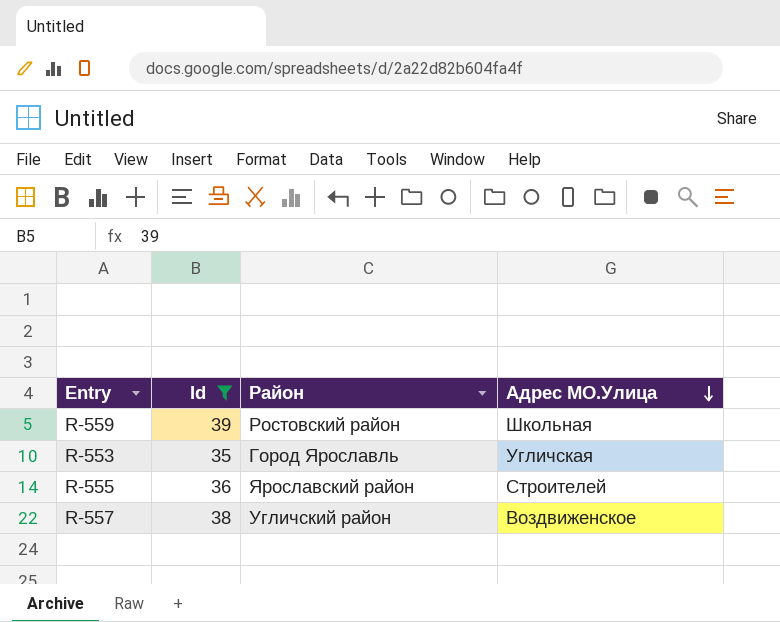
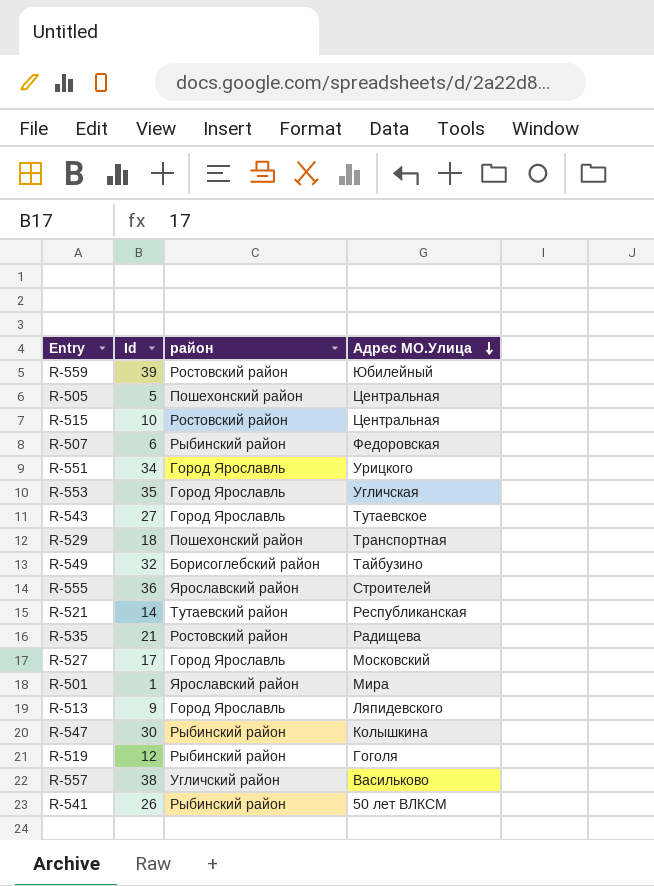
filter: Id >= 35 -> none
column name: Район -> район
R-559 | Адрес МО.Улица: Школьная -> Юбилейный
R-557 | Адрес МО.Улица: Воздвиженское -> Васильково

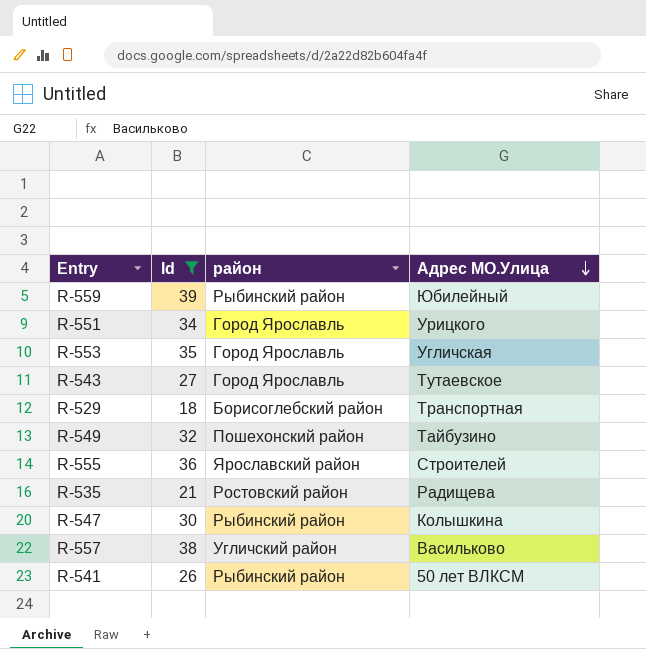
filter: none -> Id >= 18
R-559 | район: Ростовский район -> Рыбинский район
R-529 | район: Пошехонский район -> Борисоглебский район
R-549 | район: Борисоглебский район -> Пошехонский район

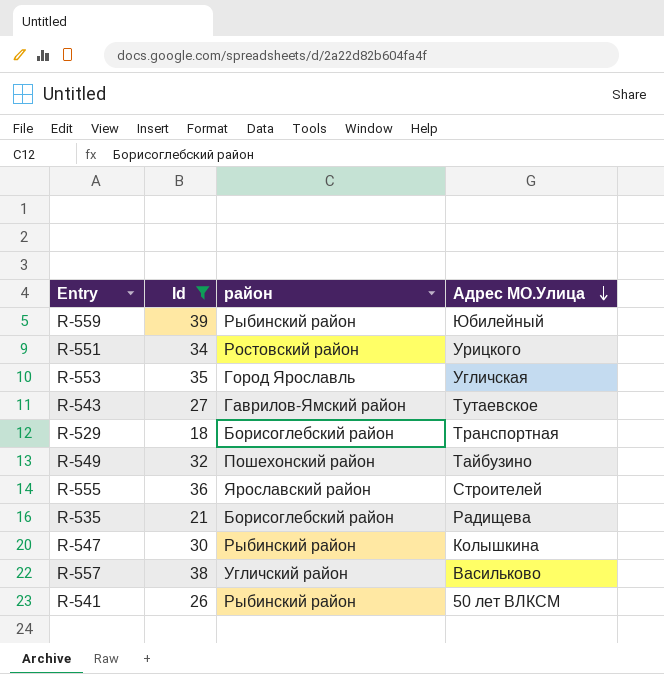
R-551 | район: Город Ярославль -> Ростовский район
R-543 | район: Город Ярославль -> Гаврилов-Ямский район
R-535 | район: Ростовский район -> Борисоглебский район

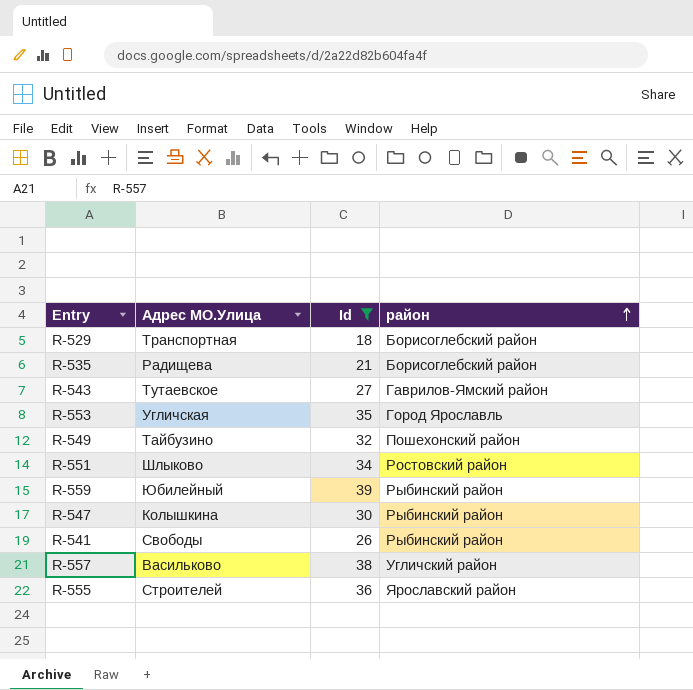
row order: Адрес МО.Улица descending -> район ascending
column Адрес МО.Улица | position: 4 -> 2
R-551 | Адрес МО.Улица: Урицкого -> Шлыково
R-541 | Адрес МО.Улица: 50 лет ВЛКСМ -> Свободы

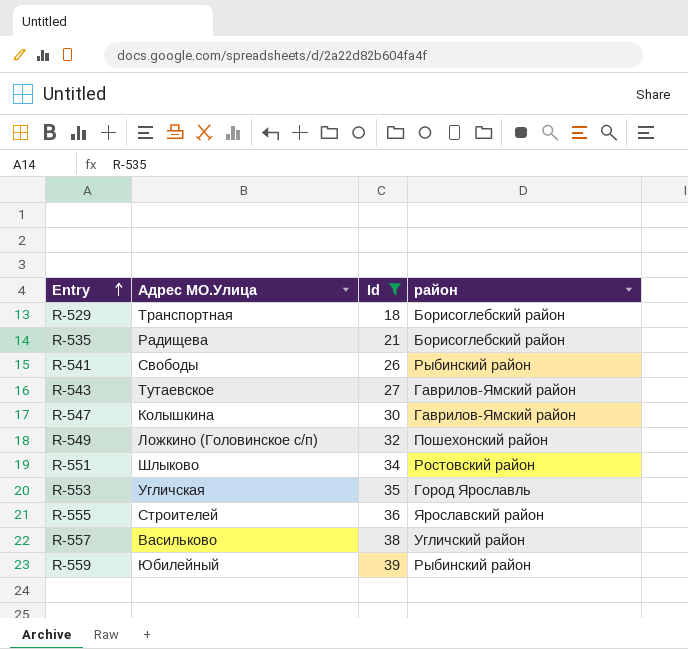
row order: район ascending -> Entry ascending
R-547 | район: Рыбинский район -> Гаврилов-Ямский район
R-549 | Адрес МО.Улица: Тайбузино -> Ложкино (Головинское с/п)

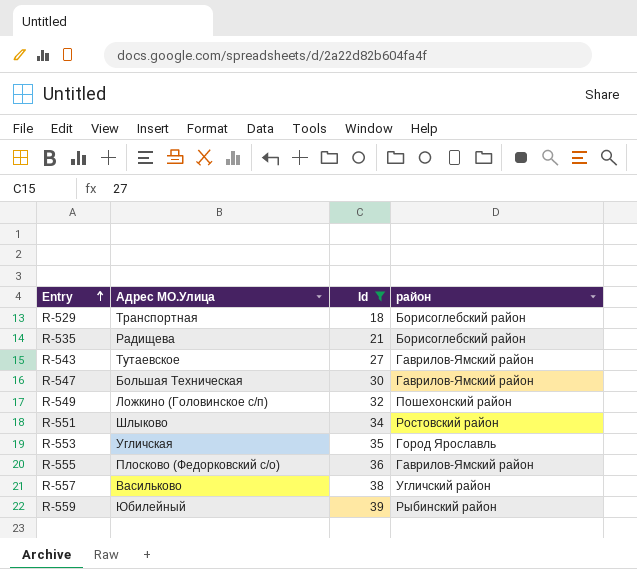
row R-541: Свободы | 26 | Рыбинский район -> none
R-547 | Адрес МО.Улица: Колышкина -> Большая Техническая
R-555 | Адрес МО.Улица: Строителей -> Плосково (Федорковский с/о)
R-555 | район: Ярославский район -> Гаврилов-Ямский район

